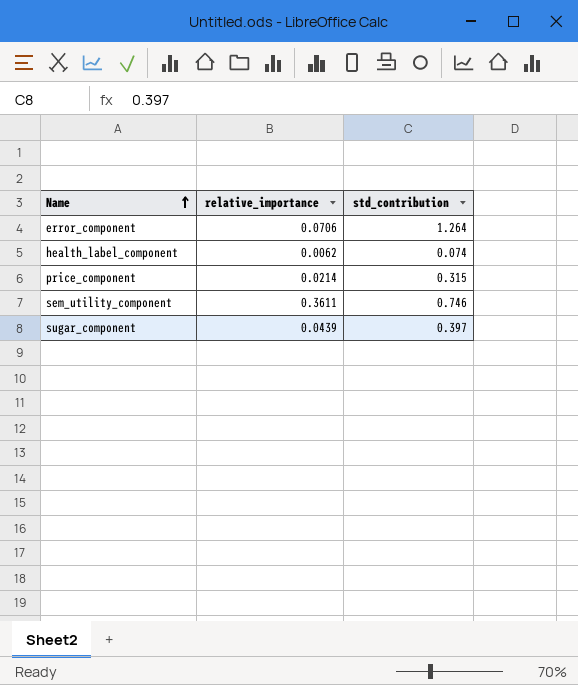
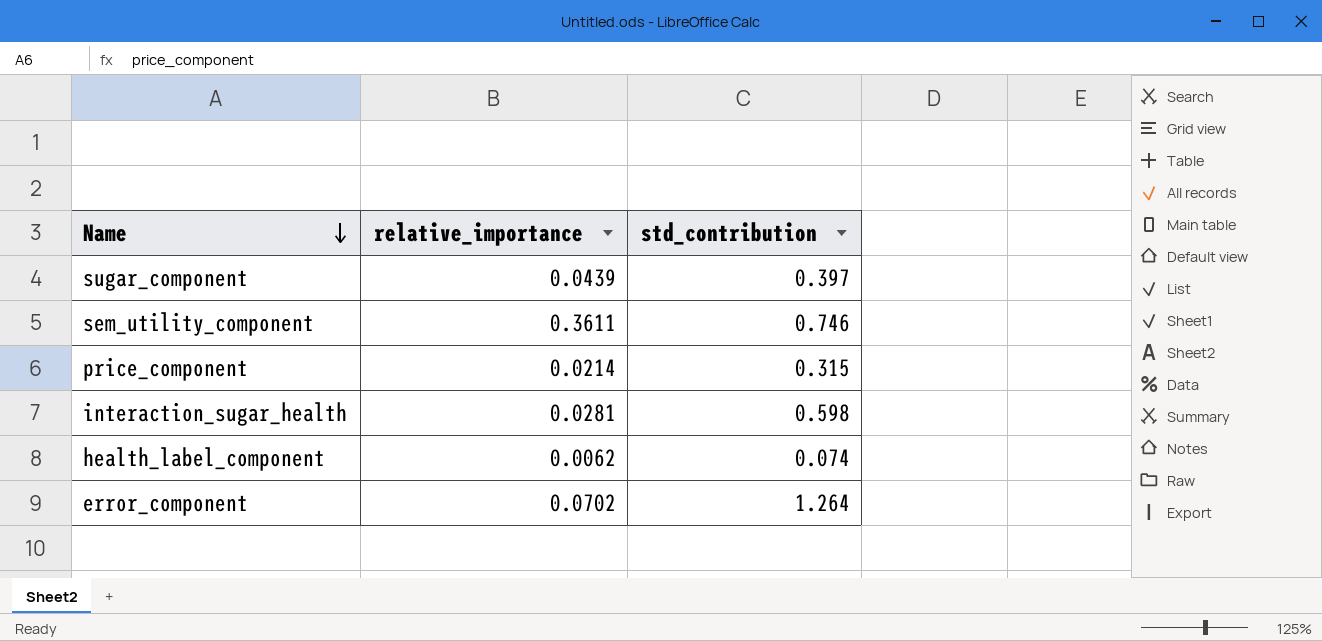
row order: Name ascending -> Name descending
row interaction_sugar_health: none -> 0.0281 | 0.598
error_component | relative_importance: 0.0706 -> 0.0702

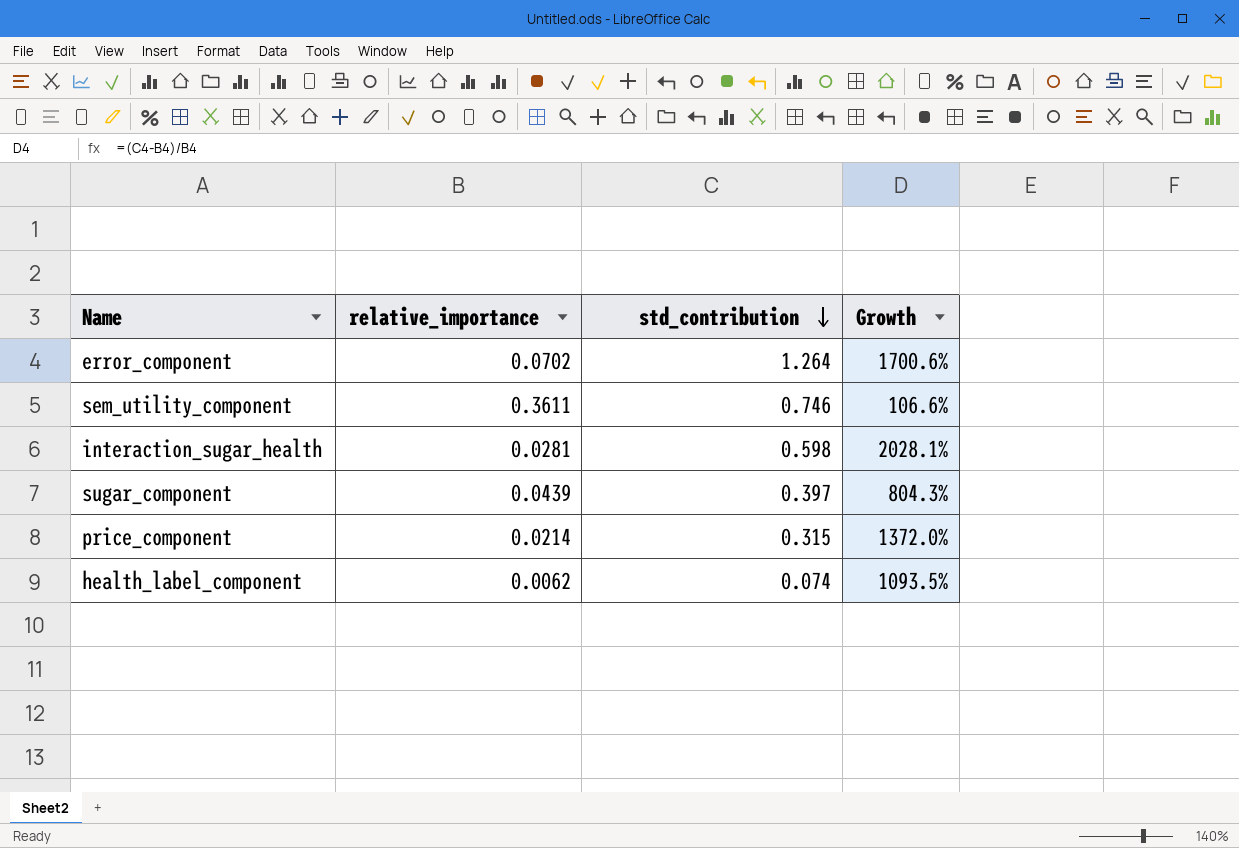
row order: Name descending -> std_contribution descending
column Growth | formula: none -> ([std_contribution] - [relative_importance]) / [relative_importance]

